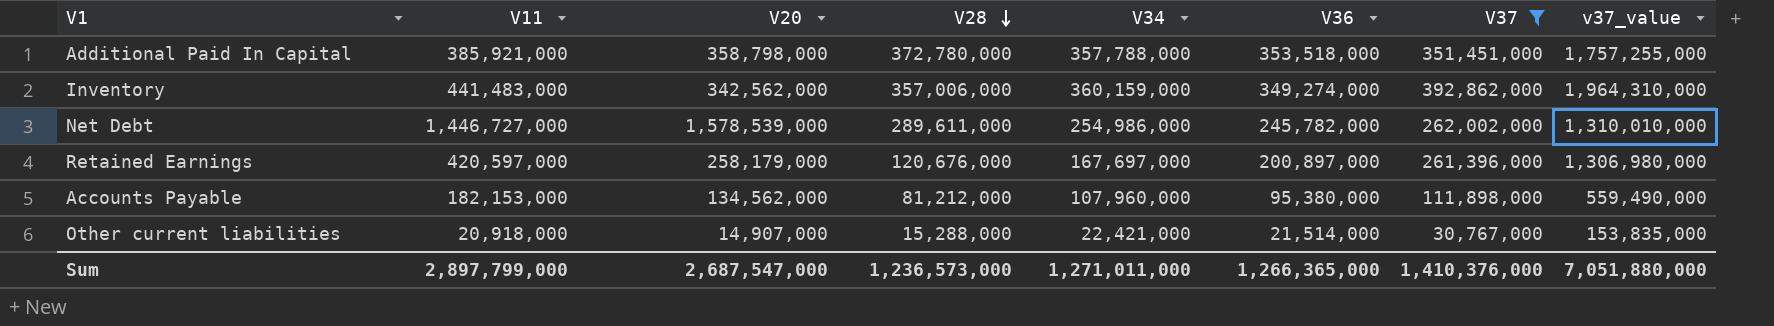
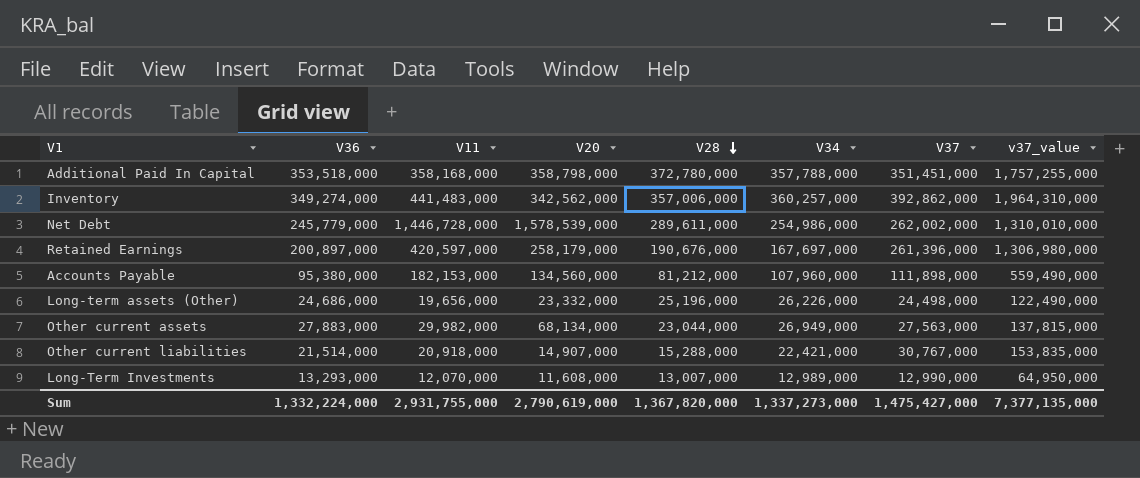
filter: V37 >= 30,767,000 -> none
column V36 | position: 6 -> 2
Additional Paid In Capital | V11: 385,921,000 -> 358,168,000
Inventory | V34: 360,159,000 -> 360,257,000
Net Debt | V36: 245,782,000 -> 245,779,000
Net Debt | V11: 1,446,727,000 -> 1,446,728,000
Retained Earnings | V28: 120,676,000 -> 190,676,000
Accounts Payable | V20: 134,562,000 -> 134,560,000
Sum | V36: 1,266,365,000 -> 1,332,224,000
Sum | V11: 2,897,799,000 -> 2,931,755,000
Sum | V20: 2,687,547,000 -> 2,790,619,000
Sum | V28: 1,236,573,000 -> 1,367,820,000
Sum | V34: 1,271,011,000 -> 1,337,273,000
Sum | V37: 1,410,376,000 -> 1,475,427,000
Sum | v37_value: 7,051,880,000 -> 7,377,135,000

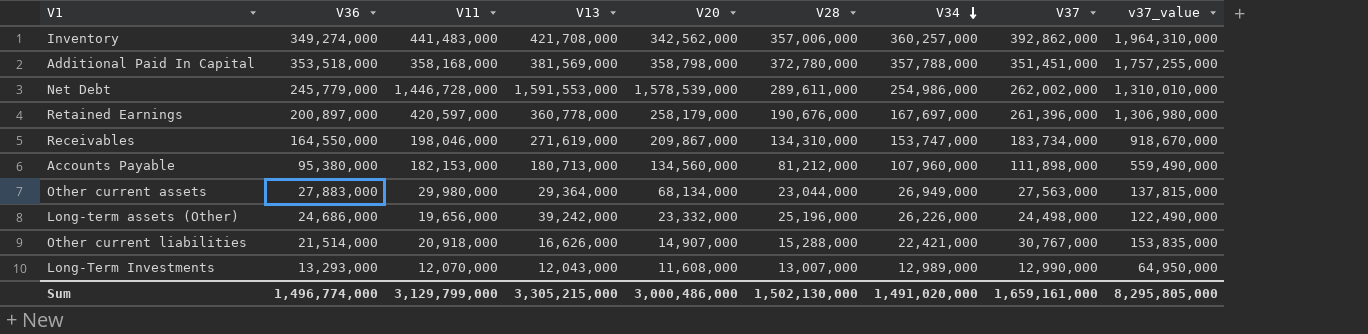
row order: V28 descending -> V34 descending
column V13 | position: none -> 4
row Receivables: none -> 164,550,000 | 198,046,000 | 271,619,000 | 209,867,000 | 134,310,000 | 153,747,000 | 183,734,000 | 918,670,000
Other current assets | V11: 29,982,000 -> 29,980,000
Sum | V36: 1,332,224,000 -> 1,496,774,000
Sum | V11: 2,931,755,000 -> 3,129,799,000
Sum | V20: 2,790,619,000 -> 3,000,486,000
Sum | V28: 1,367,820,000 -> 1,502,130,000
Sum | V34: 1,337,273,000 -> 1,491,020,000
Sum | V37: 1,475,427,000 -> 1,659,161,000
Sum | v37_value: 7,377,135,000 -> 8,295,805,000

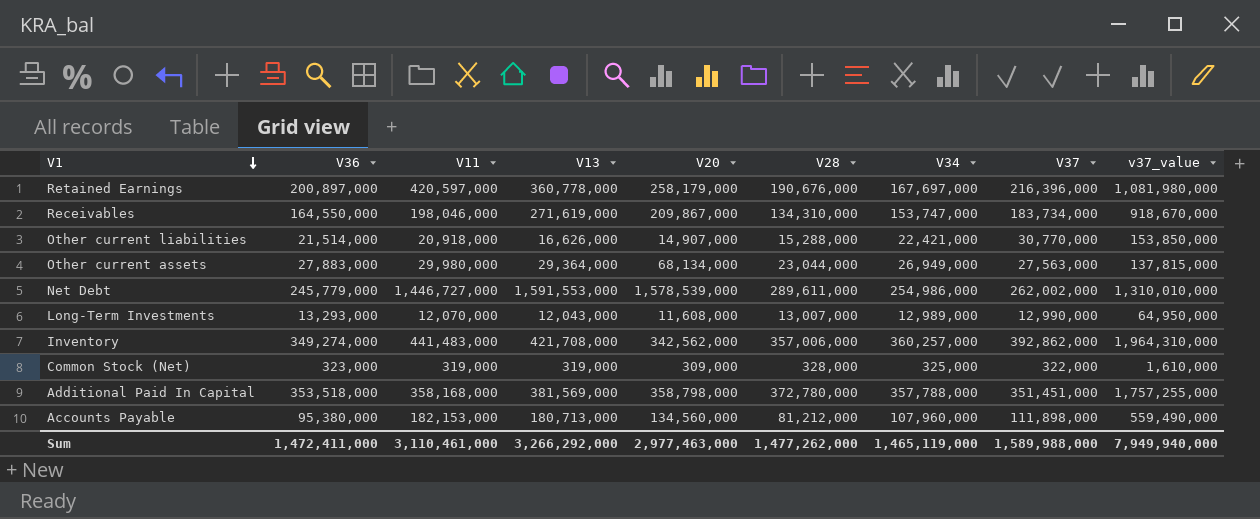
row order: V34 descending -> V1 descending
row Long-term assets (Other): 24,686,000 | 19,656,000 | 39,242,000 | 23,332,000 | 25,196,000 | 26,226,000 | 24,498,000 | 122,490,000 -> none
Retained Earnings | V37: 261,396,000 -> 216,396,000
Retained Earnings | v37_value: 1,306,980,000 -> 1,081,980,000
Other current liabilities | V37: 30,767,000 -> 30,770,000
Other current liabilities | v37_value: 153,835,000 -> 153,850,000
Net Debt | V11: 1,446,728,000 -> 1,446,727,000
row Common Stock (Net): none -> 323,000 | 319,000 | 319,000 | 309,000 | 328,000 | 325,000 | 322,000 | 1,610,000
Sum | V36: 1,496,774,000 -> 1,472,411,000
Sum | V11: 3,129,799,000 -> 3,110,461,000
Sum | V13: 3,305,215,000 -> 3,266,292,000
Sum | V20: 3,000,486,000 -> 2,977,463,000
Sum | V28: 1,502,130,000 -> 1,477,262,000
Sum | V34: 1,491,020,000 -> 1,465,119,000
Sum | V37: 1,659,161,000 -> 1,589,988,000
Sum | v37_value: 8,295,805,000 -> 7,949,940,000

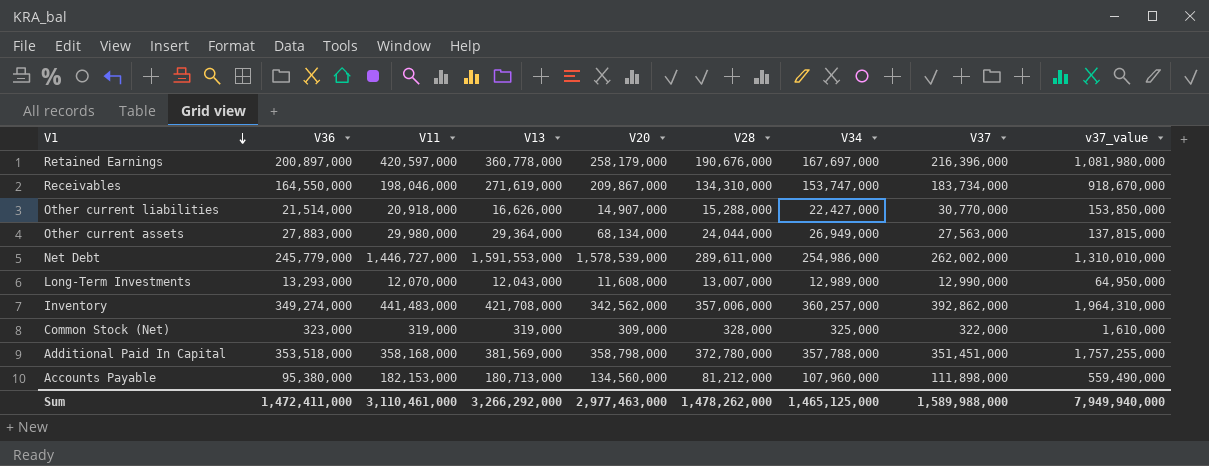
Other current liabilities | V34: 22,421,000 -> 22,427,000
Other current assets | V28: 23,044,000 -> 24,044,000
Sum | V28: 1,477,262,000 -> 1,478,262,000
Sum | V34: 1,465,119,000 -> 1,465,125,000

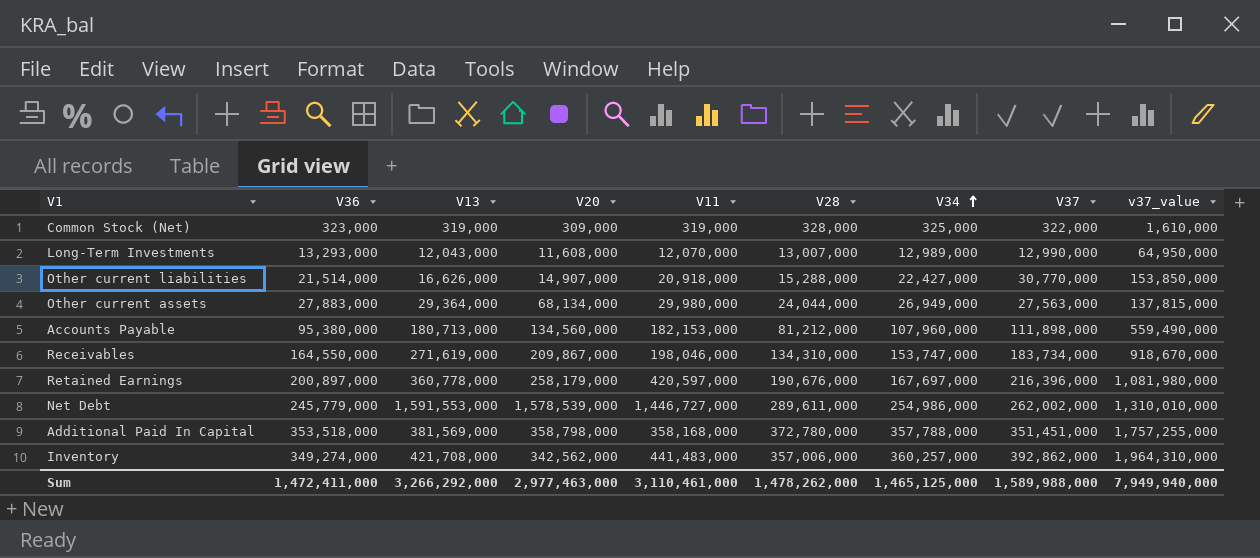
row order: V1 descending -> V34 ascending
column V11 | position: 3 -> 5

